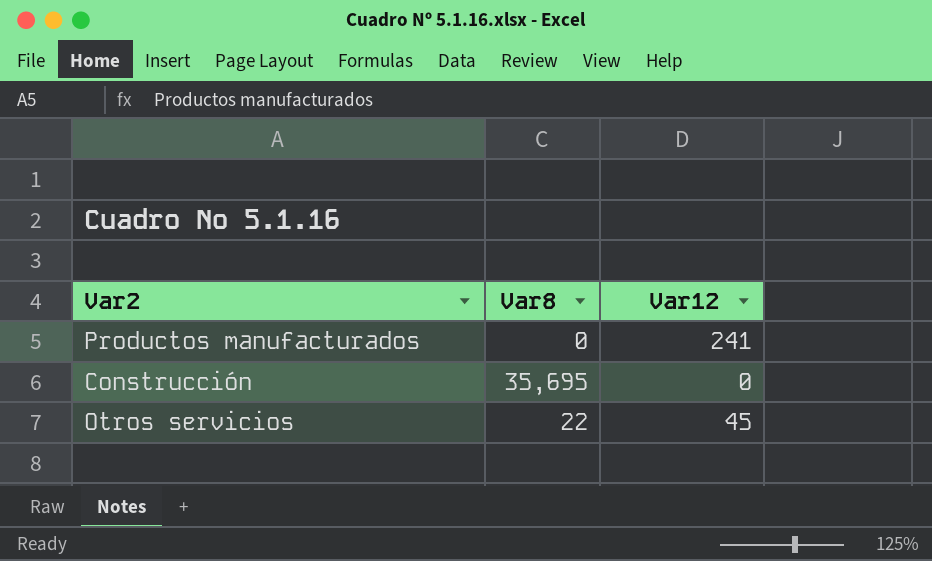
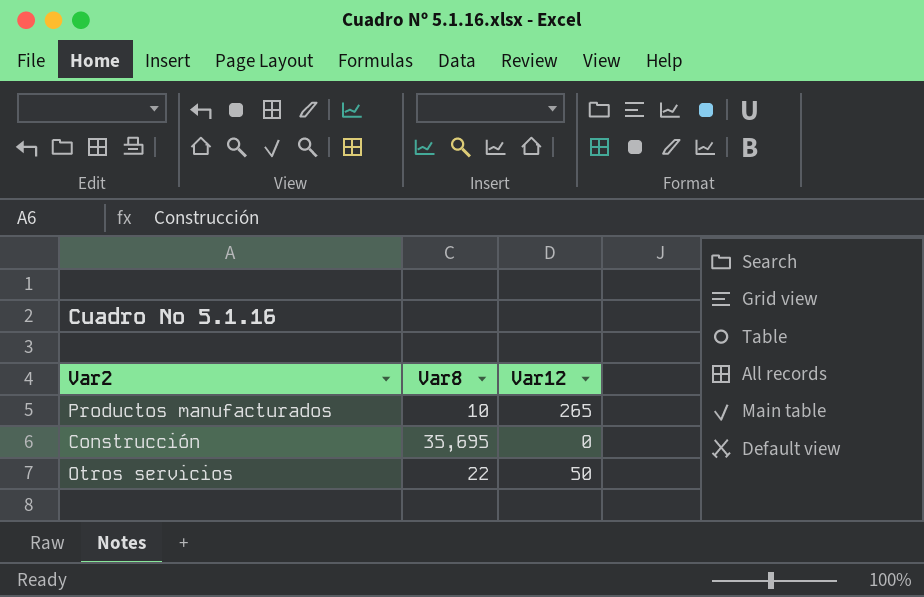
Productos manufacturados | Var8: 0 -> 10
Productos manufacturados | Var12: 241 -> 265
Otros servicios | Var12: 45 -> 50

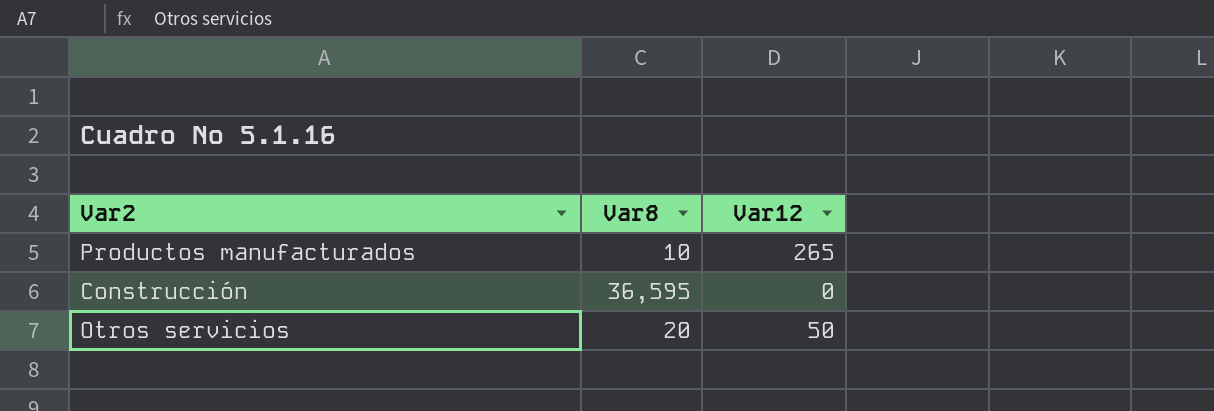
Construcción | Var8: 35,695 -> 36,595
Otros servicios | Var8: 22 -> 20

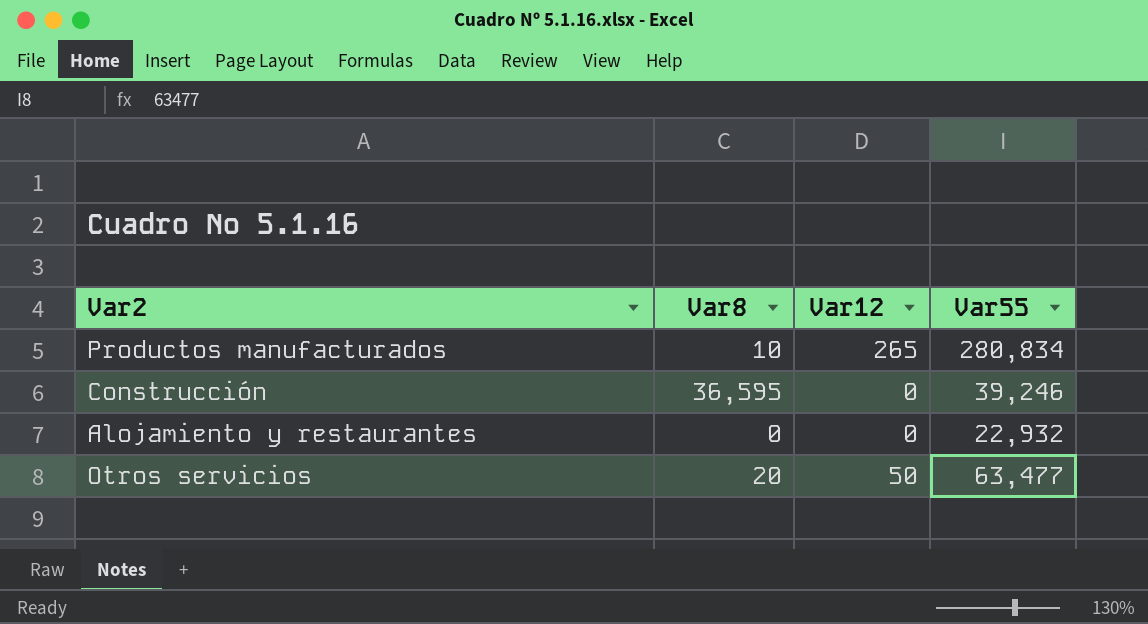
column Var55 | position: none -> 4
row Alojamiento y restaurantes: none -> 0 | 0 | 22,932

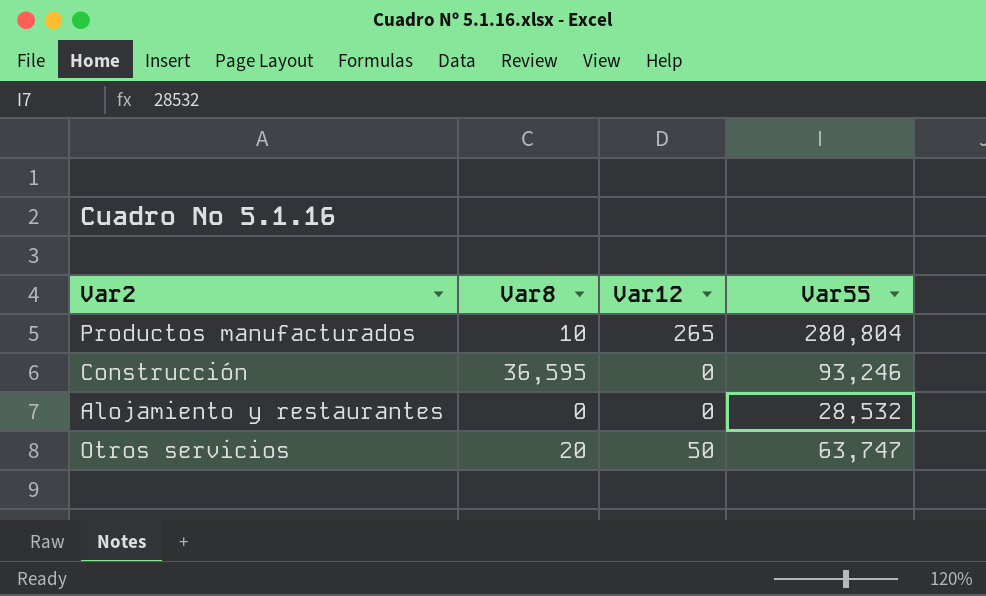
Productos manufacturados | Var55: 280,834 -> 280,804
Construcción | Var55: 39,246 -> 93,246
Alojamiento y restaurantes | Var55: 22,932 -> 28,532
Otros servicios | Var55: 63,477 -> 63,747

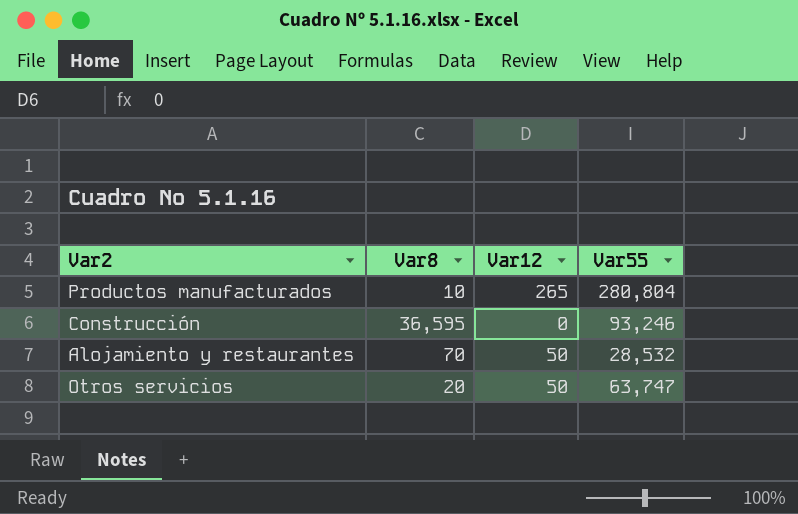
Alojamiento y restaurantes | Var8: 0 -> 70
Alojamiento y restaurantes | Var12: 0 -> 50

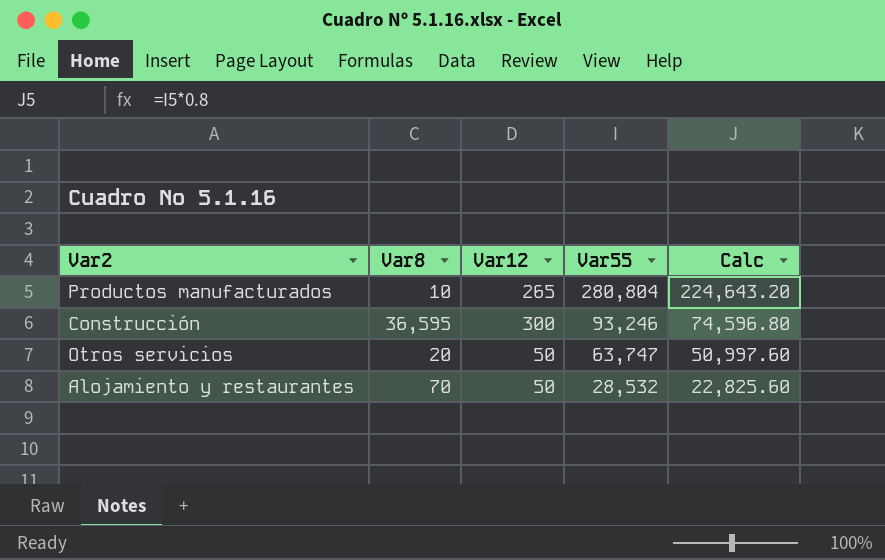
row order: none -> Var55 descending
column Calc | formula: none -> [Var55] * 0.8
Construcción | Var12: 0 -> 300

